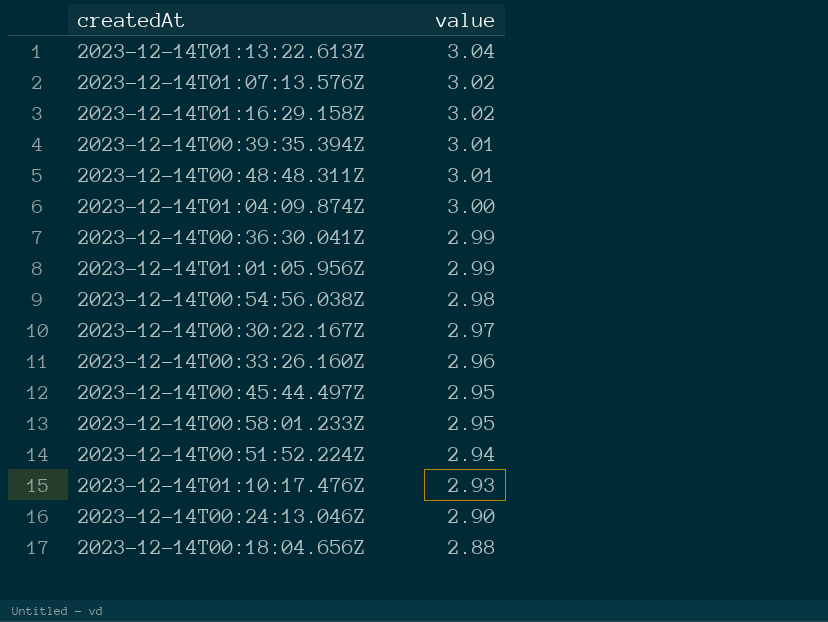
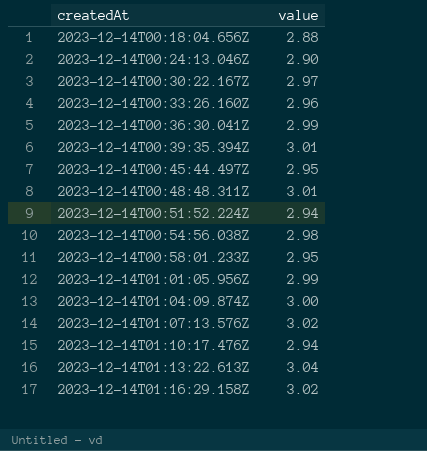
row order: value descending -> createdAt ascending
2023-12-14T01:10:17.476Z | value: 2.93 -> 2.94

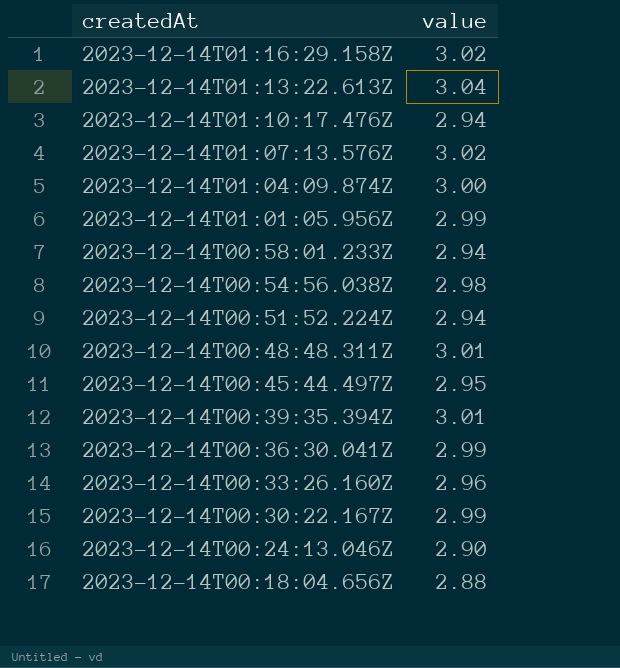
row order: createdAt ascending -> createdAt descending
2023-12-14T00:58:01.233Z | value: 2.95 -> 2.94
2023-12-14T00:30:22.167Z | value: 2.97 -> 2.99

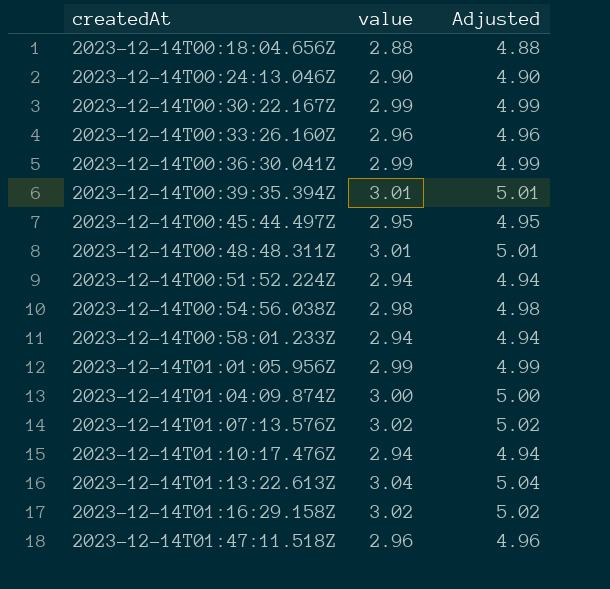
row order: createdAt descending -> createdAt ascending
column Adjusted | formula: none -> [value] + 2
row 2023-12-14T01:47:11.518Z: none -> 2.96 | 4.96

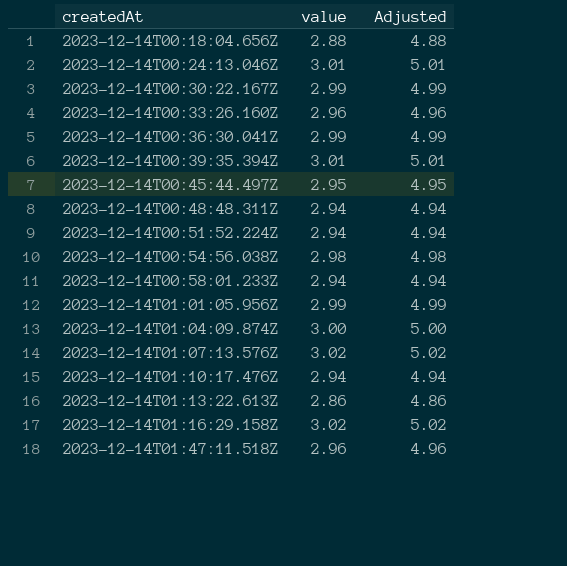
2023-12-14T00:24:13.046Z | value: 2.90 -> 3.01
2023-12-14T00:24:13.046Z | Adjusted: 4.90 -> 5.01
2023-12-14T00:48:48.311Z | value: 3.01 -> 2.94
2023-12-14T00:48:48.311Z | Adjusted: 5.01 -> 4.94
2023-12-14T01:13:22.613Z | value: 3.04 -> 2.86
2023-12-14T01:13:22.613Z | Adjusted: 5.04 -> 4.86

